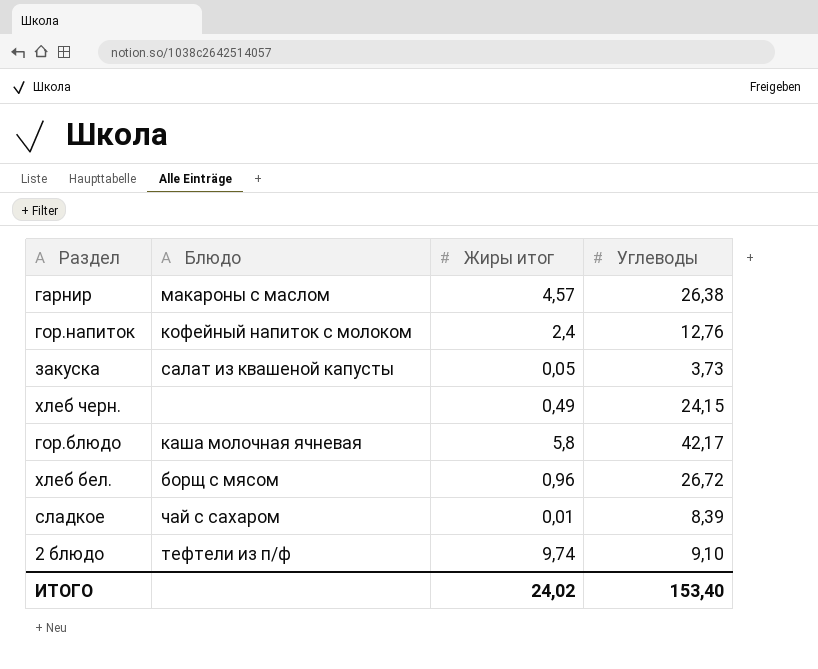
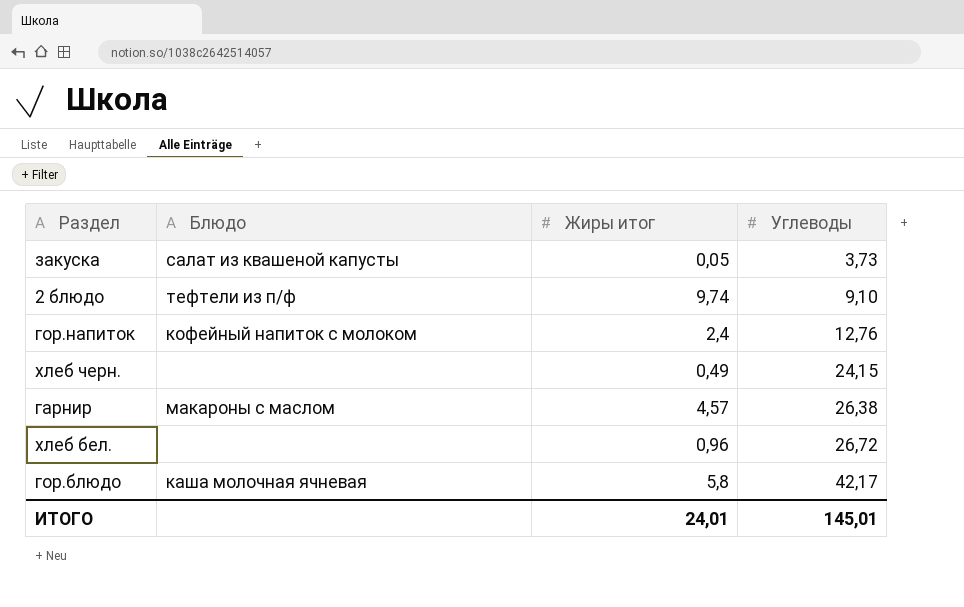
row order: none -> Углеводы ascending
row сладкое: чай с сахаром | 0,01 | 8,39 -> none
хлеб бел. | Блюдо: борщ с мясом -> none
ИТОГО | Жиры итог: 24,02 -> 24,01
ИТОГО | Углеводы: 153,40 -> 145,01

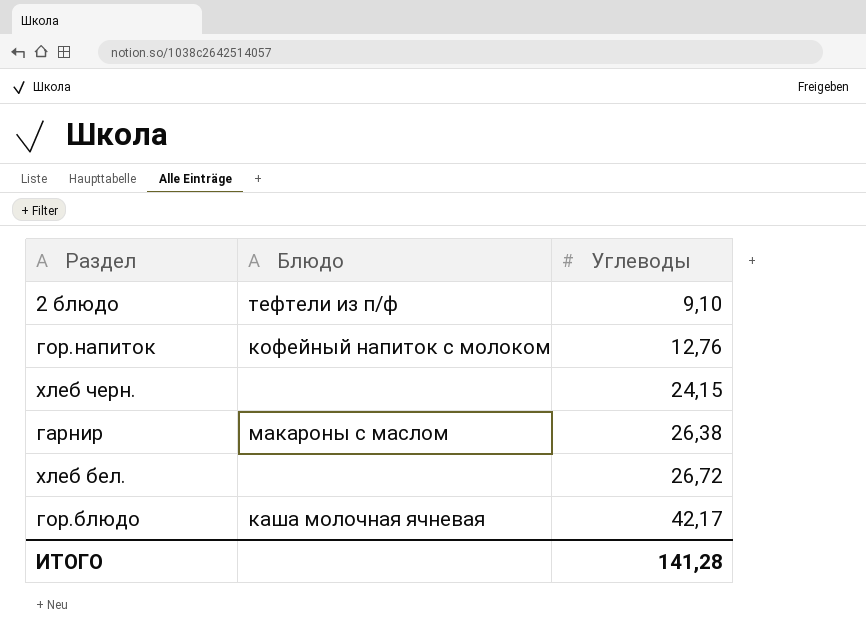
column Жиры итог | position: 3 -> none
row закуска: салат из квашеной капусты | 0,05 | 3,73 -> none
ИТОГО | Углеводы: 145,01 -> 141,28

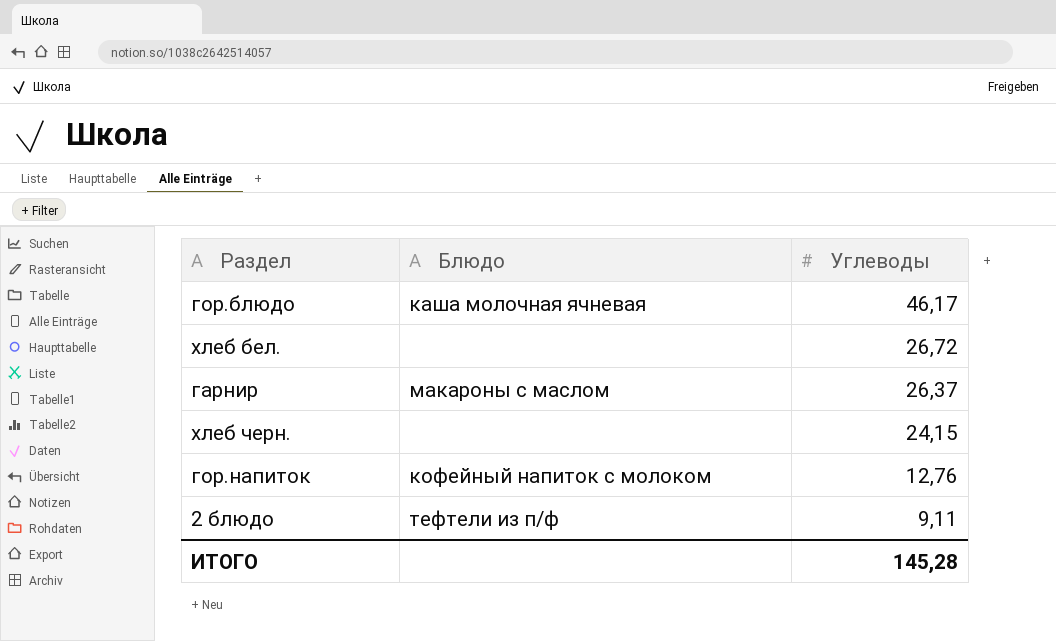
row order: Углеводы ascending -> Углеводы descending
гор.блюдо | Углеводы: 42,17 -> 46,17
гарнир | Углеводы: 26,38 -> 26,37
2 блюдо | Углеводы: 9,10 -> 9,11
ИТОГО | Углеводы: 141,28 -> 145,28

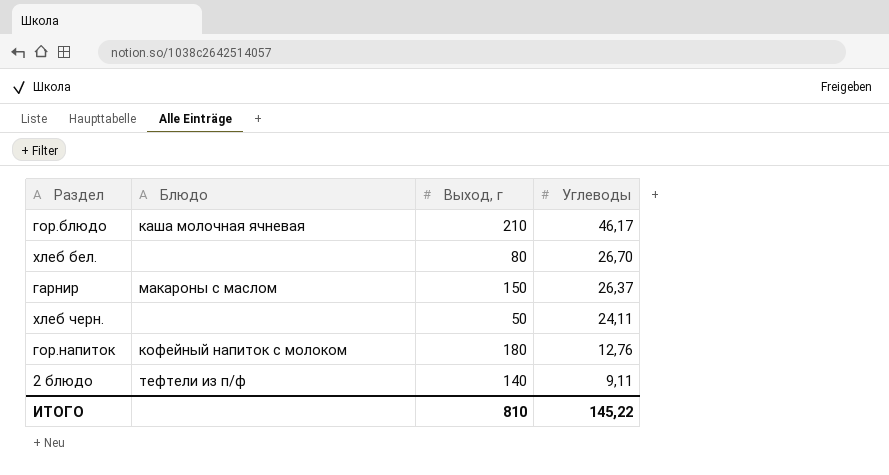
column Выход, г | position: none -> 3
хлеб бел. | Углеводы: 26,72 -> 26,70
хлеб черн. | Углеводы: 24,15 -> 24,11
ИТОГО | Углеводы: 145,28 -> 145,22

